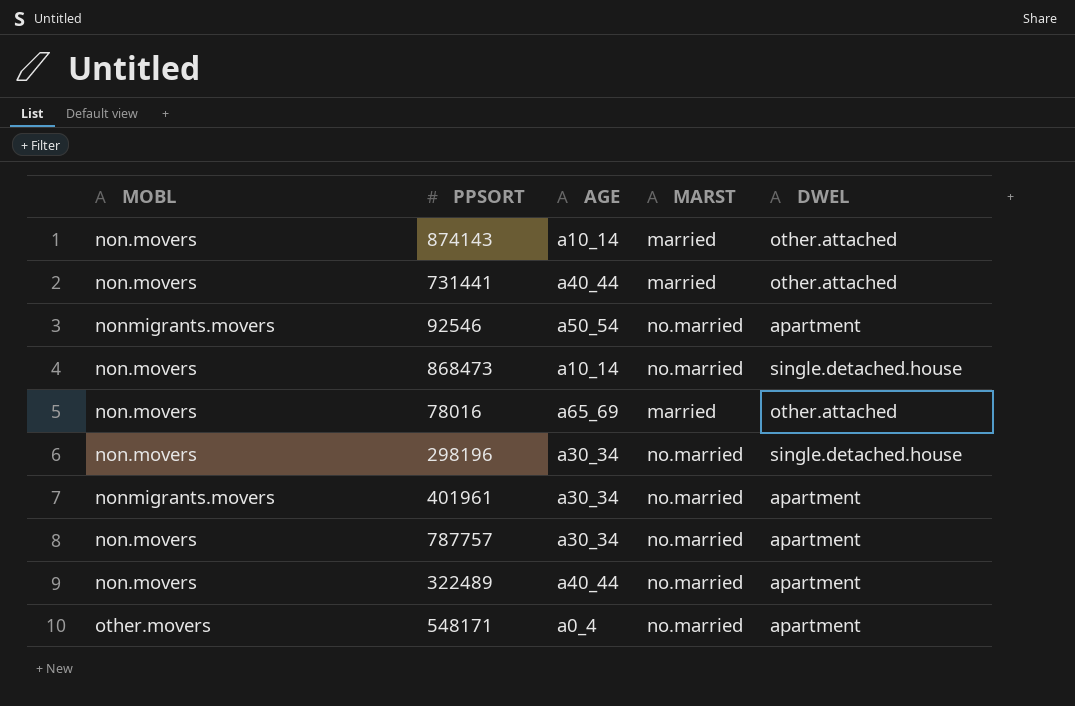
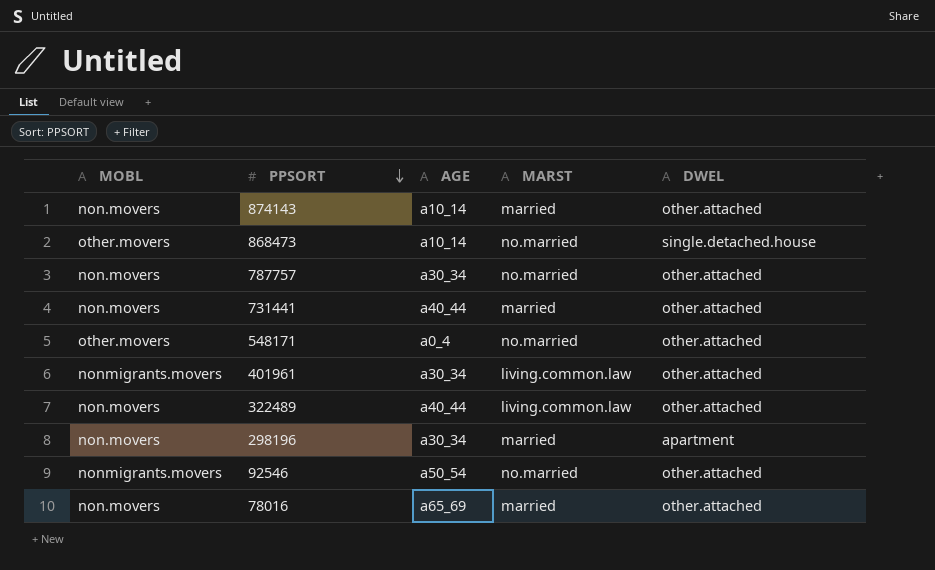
row order: none -> PPSORT descending
868473 | MOBL: non.movers -> other.movers
787757 | DWEL: apartment -> other.attached
548171 | DWEL: apartment -> other.attached
401961 | MARST: no.married -> living.common.law
401961 | DWEL: apartment -> other.attached
322489 | MARST: no.married -> living.common.law
322489 | DWEL: apartment -> other.attached
298196 | MARST: no.married -> married
298196 | DWEL: single.detached.house -> apartment
92546 | DWEL: apartment -> other.attached

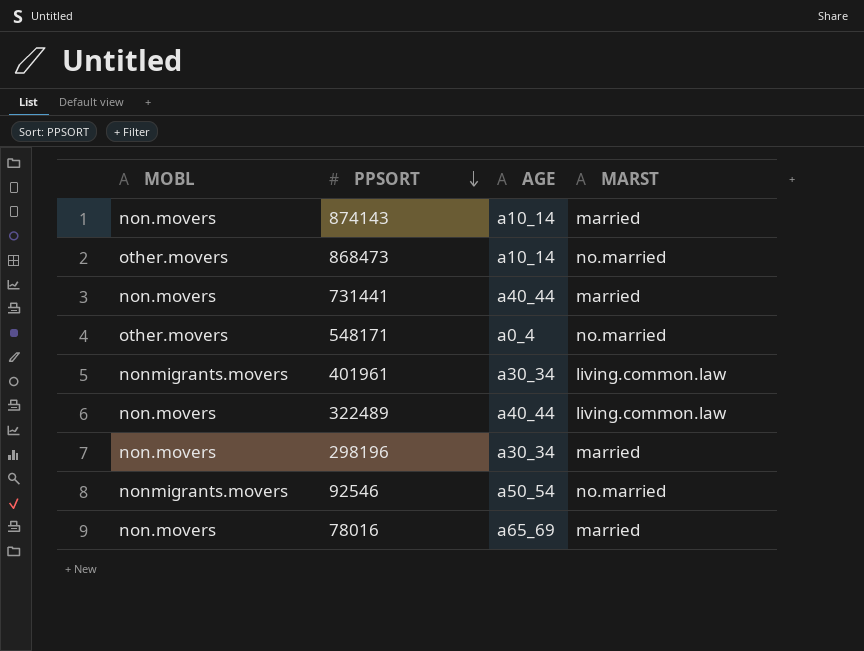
column DWEL | position: 5 -> none
row 787757: non.movers | a30_34 | no.married | other.attached -> none

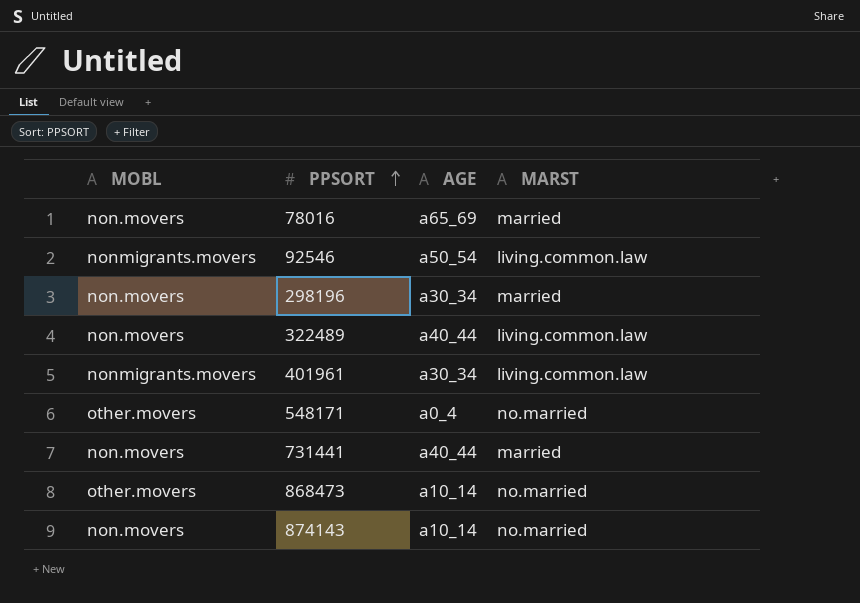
row order: PPSORT descending -> PPSORT ascending
92546 | MARST: no.married -> living.common.law
874143 | MARST: married -> no.married

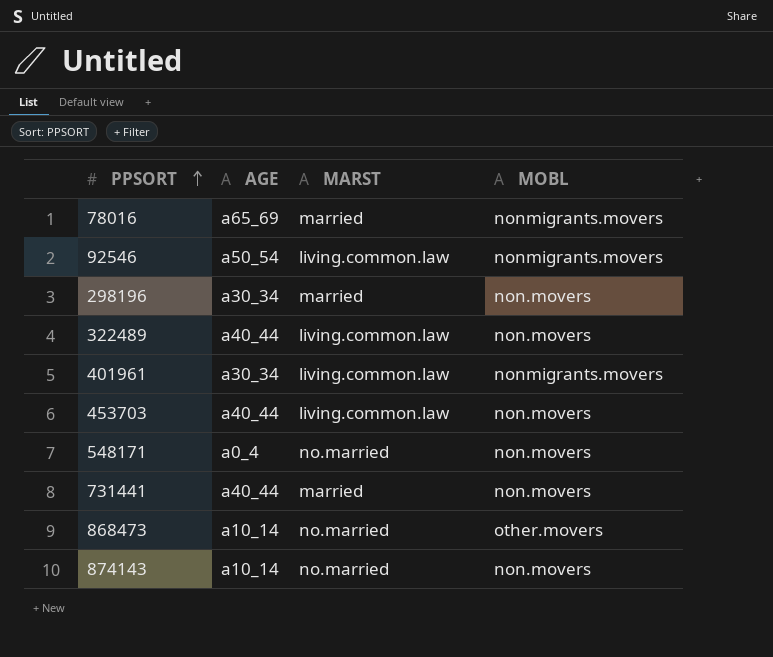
column MOBL | position: 1 -> 4
78016 | MOBL: non.movers -> nonmigrants.movers
row 453703: none -> a40_44 | living.common.law | non.movers
548171 | MOBL: other.movers -> non.movers

